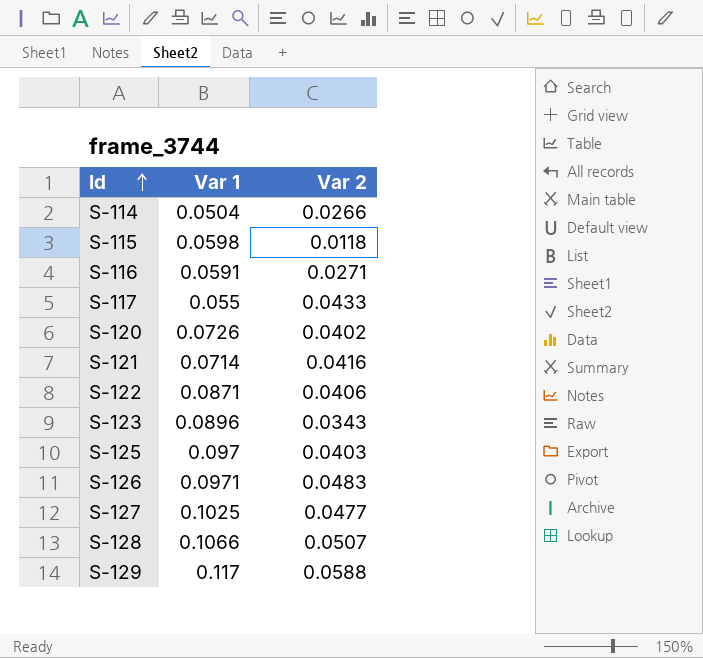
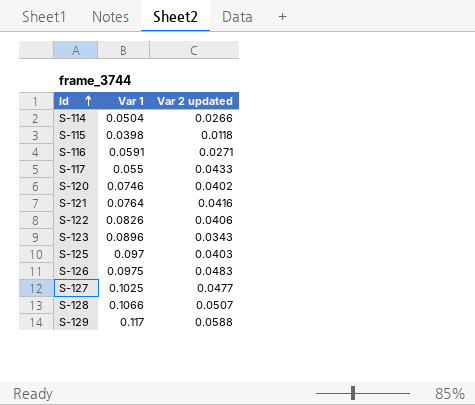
column name: Var 2 -> Var 2 updated
S-115 | Var 1: 0.0598 -> 0.0398
S-120 | Var 1: 0.0726 -> 0.0746
S-121 | Var 1: 0.0714 -> 0.0764
S-122 | Var 1: 0.0871 -> 0.0826
S-126 | Var 1: 0.0971 -> 0.0975

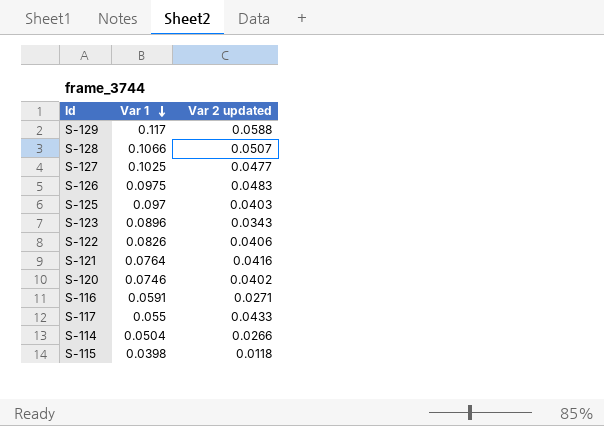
row order: Id ascending -> Var 1 descending

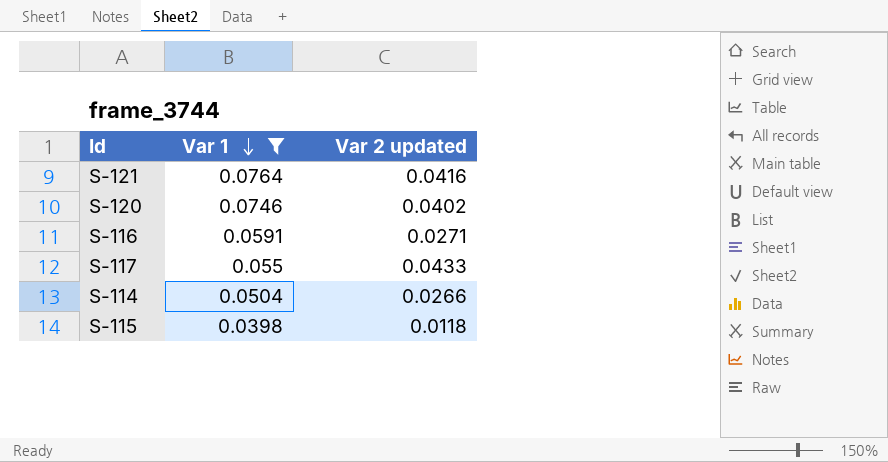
filter: none -> Var 1 <= 0.0764

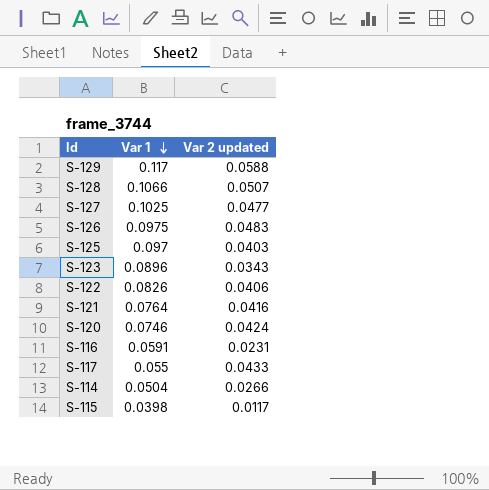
filter: Var 1 <= 0.0764 -> none
S-120 | Var 2 updated: 0.0402 -> 0.0424
S-116 | Var 2 updated: 0.0271 -> 0.0231
S-115 | Var 2 updated: 0.0118 -> 0.0117

